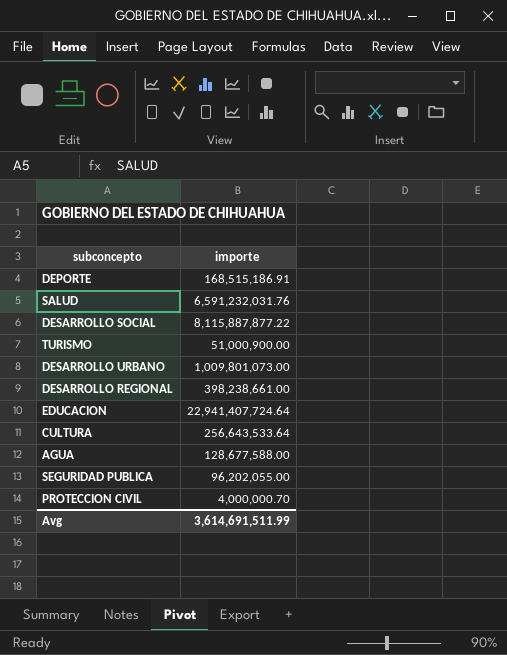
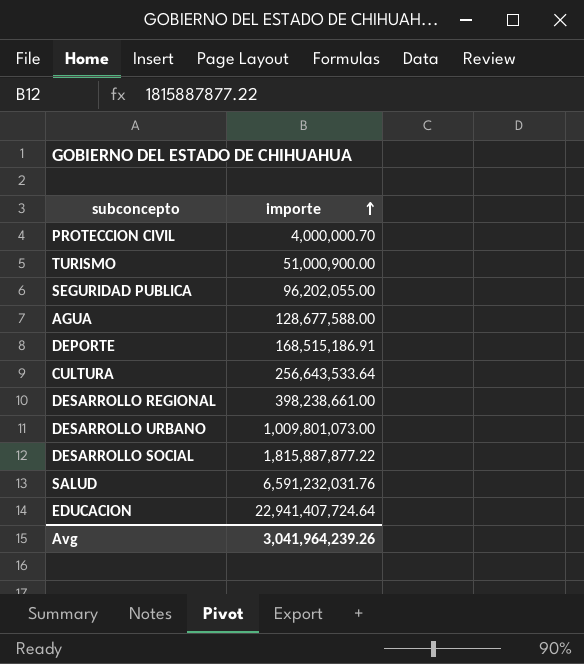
row order: none -> importe ascending
DESARROLLO SOCIAL | importe: 8,115,887,877.22 -> 1,815,887,877.22
Avg | importe: 3,614,691,511.99 -> 3,041,964,239.26

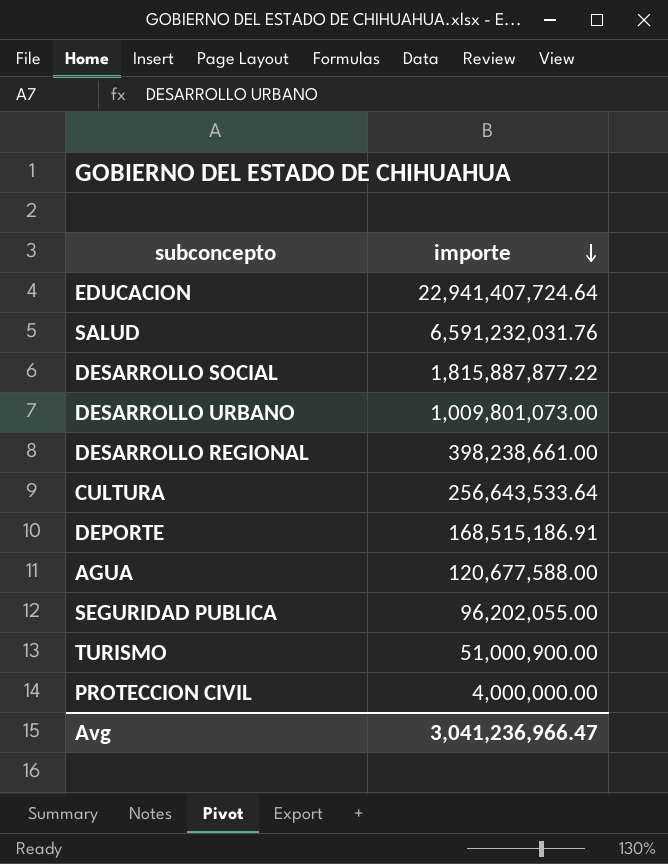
row order: importe ascending -> importe descending
AGUA | importe: 128,677,588.00 -> 120,677,588.00
PROTECCION CIVIL | importe: 4,000,000.70 -> 4,000,000.00
Avg | importe: 3,041,964,239.26 -> 3,041,236,966.47

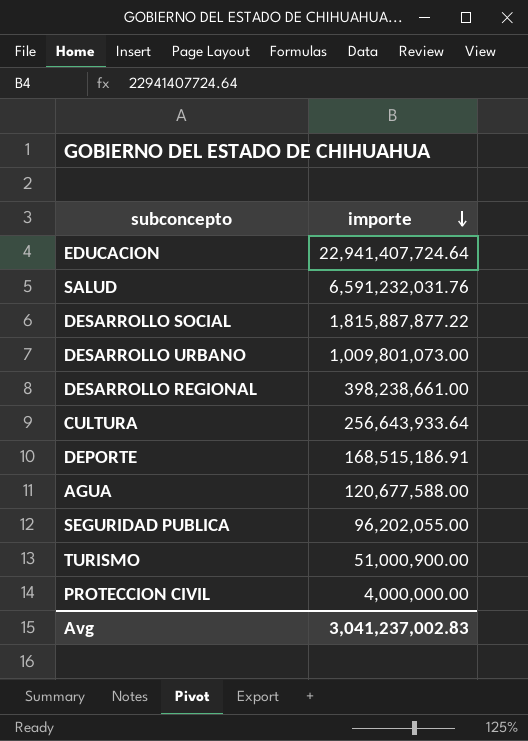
CULTURA | importe: 256,643,533.64 -> 256,643,933.64
Avg | importe: 3,041,236,966.47 -> 3,041,237,002.83

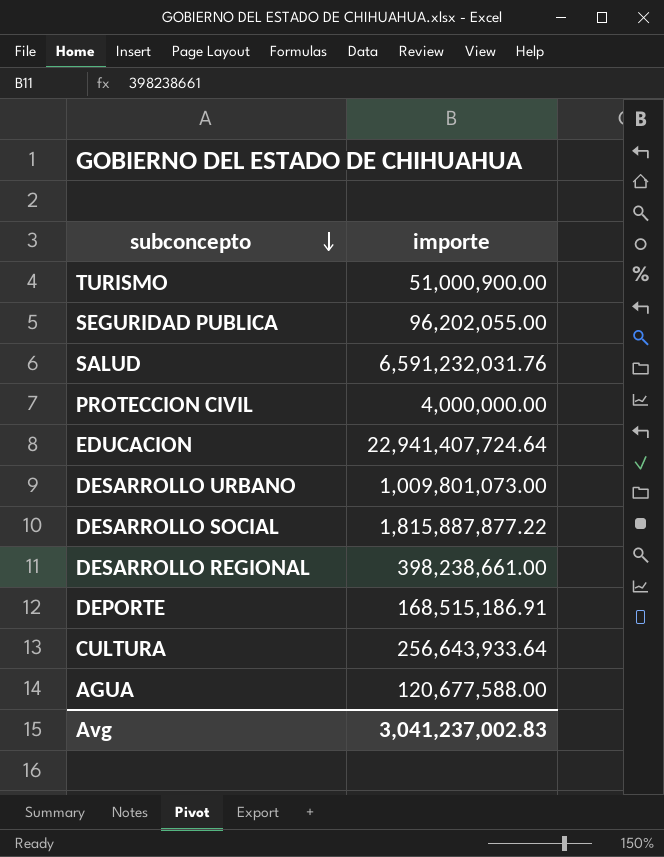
row order: importe descending -> subconcepto descending

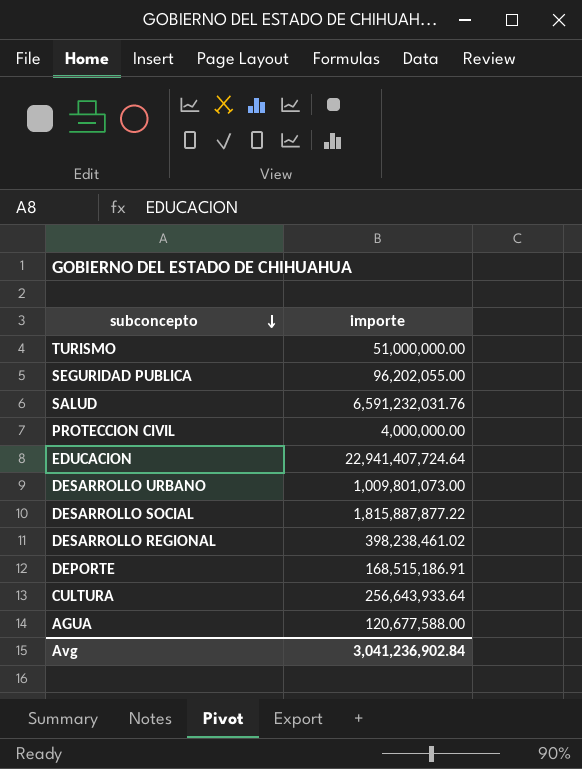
TURISMO | importe: 51,000,900.00 -> 51,000,000.00
DESARROLLO REGIONAL | importe: 398,238,661.00 -> 398,238,461.02
Avg | importe: 3,041,237,002.83 -> 3,041,236,902.84

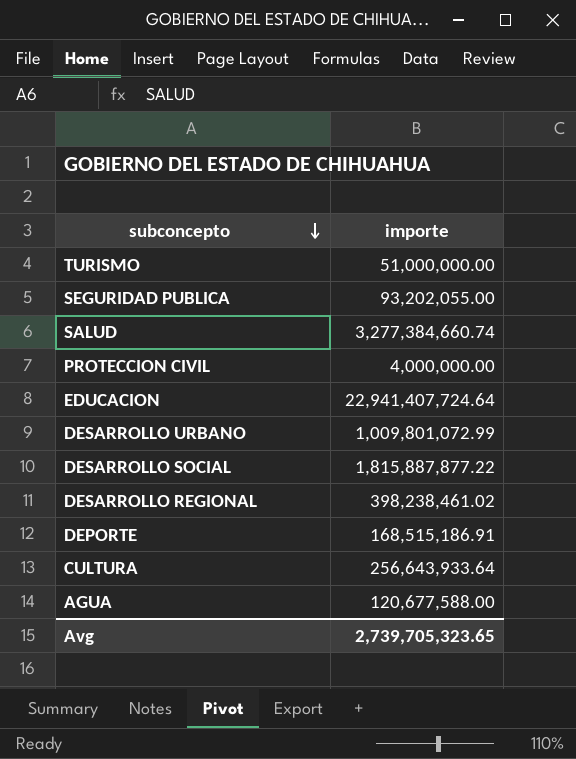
SEGURIDAD PUBLICA | importe: 96,202,055.00 -> 93,202,055.00
SALUD | importe: 6,591,232,031.76 -> 3,277,384,660.74
DESARROLLO URBANO | importe: 1,009,801,073.00 -> 1,009,801,072.99
Avg | importe: 3,041,236,902.84 -> 2,739,705,323.65

